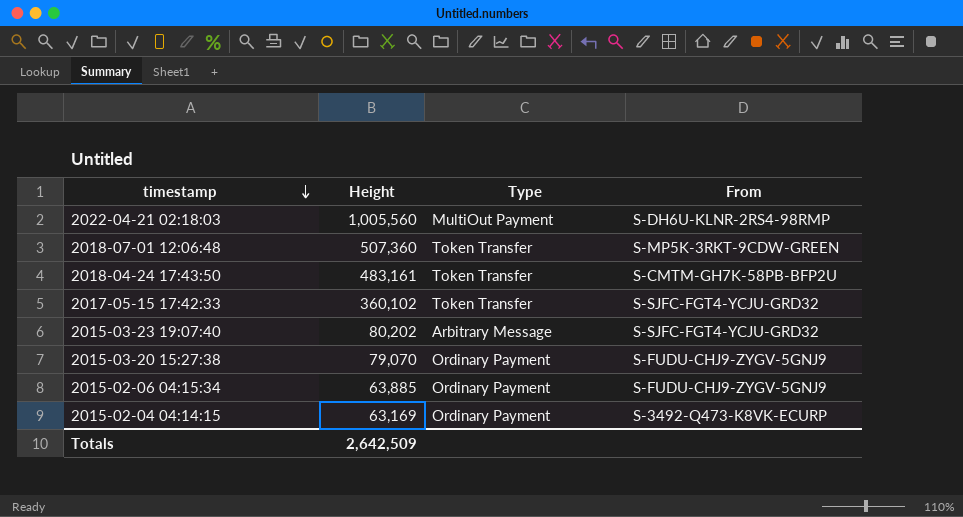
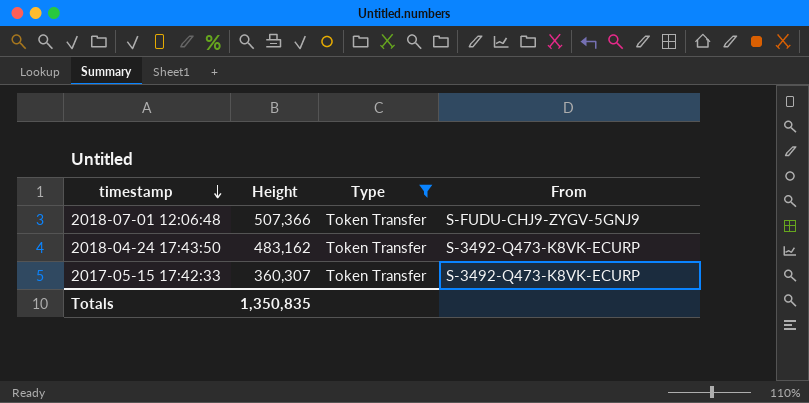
filter: none -> Type = Token Transfer
2018-07-01 12:06:48 | Height: 507,360 -> 507,366
2018-07-01 12:06:48 | From: S-MP5K-3RKT-9CDW-GREEN -> S-FUDU-CHJ9-ZYGV-5GNJ9
2018-04-24 17:43:50 | Height: 483,161 -> 483,162
2018-04-24 17:43:50 | From: S-CMTM-GH7K-58PB-BFP2U -> S-3492-Q473-K8VK-ECURP
2017-05-15 17:42:33 | Height: 360,102 -> 360,307
2017-05-15 17:42:33 | From: S-SJFC-FGT4-YCJU-GRD32 -> S-3492-Q473-K8VK-ECURP
Totals | Height: 2,642,509 -> 1,350,835

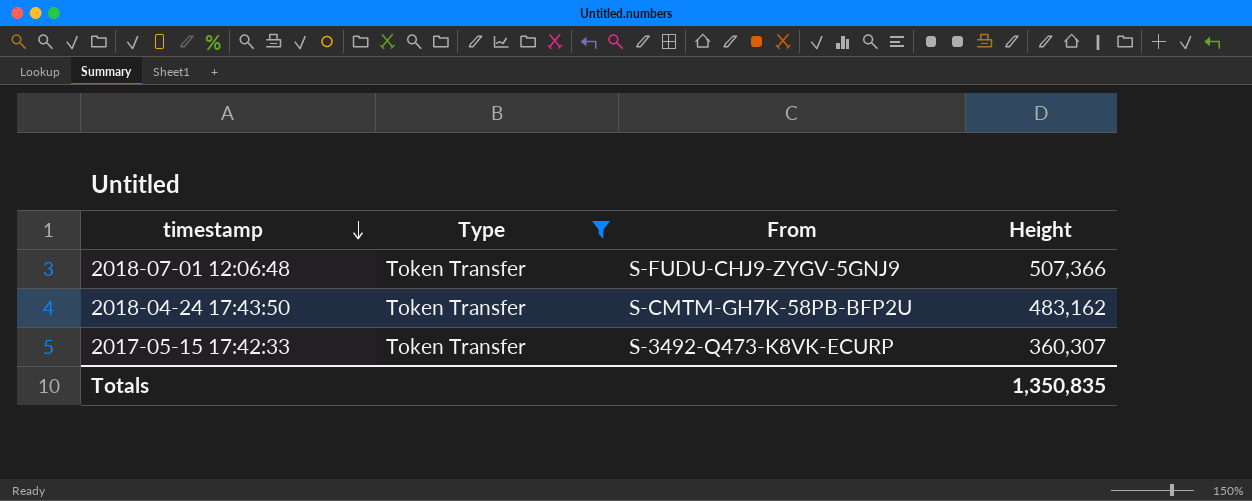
column Height | position: 2 -> 4
2018-04-24 17:43:50 | From: S-3492-Q473-K8VK-ECURP -> S-CMTM-GH7K-58PB-BFP2U

